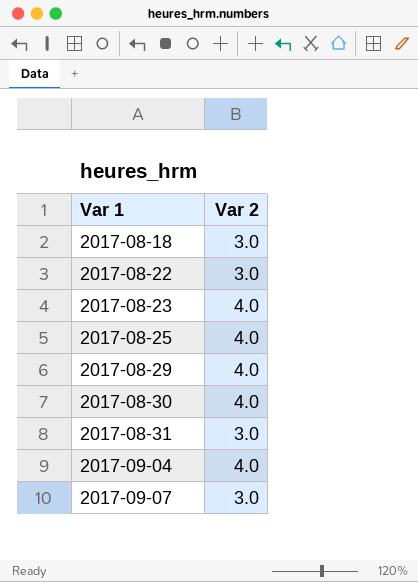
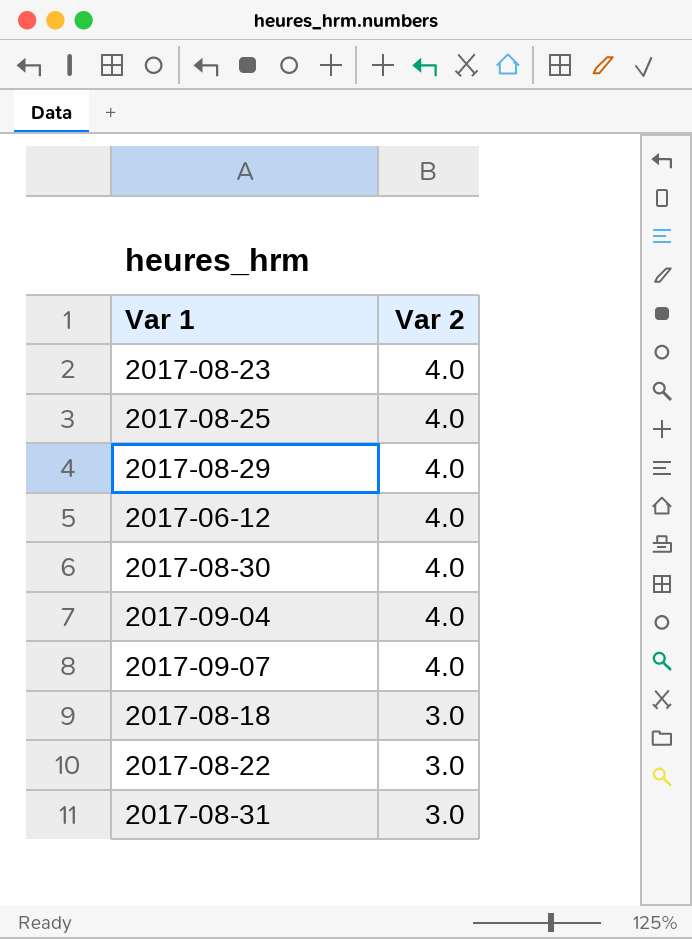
row order: Var 1 ascending -> Var 2 descending
row 2017-06-12: none -> 4.0
2017-09-07 | Var 2: 3.0 -> 4.0

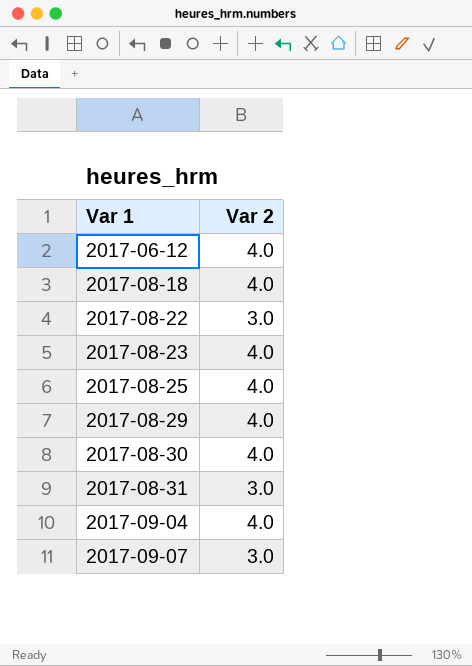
row order: Var 2 descending -> Var 1 ascending
2017-08-18 | Var 2: 3.0 -> 4.0
2017-09-07 | Var 2: 4.0 -> 3.0

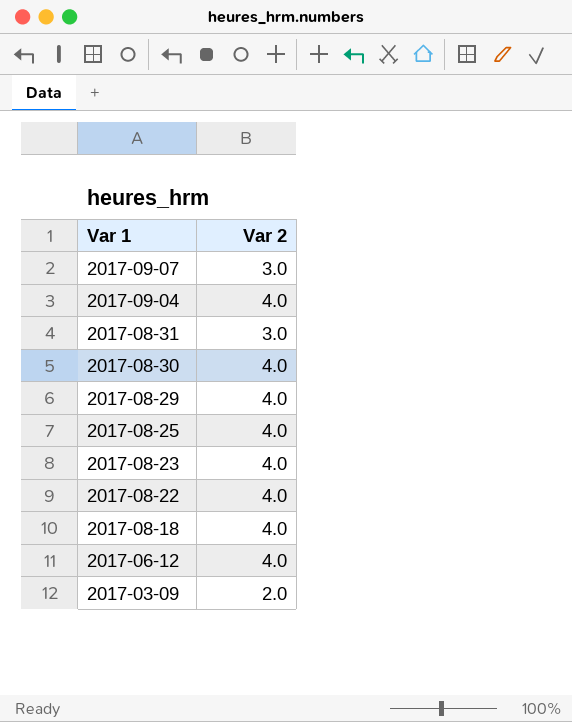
row order: Var 1 ascending -> Var 1 descending
2017-08-22 | Var 2: 3.0 -> 4.0
row 2017-03-09: none -> 2.0

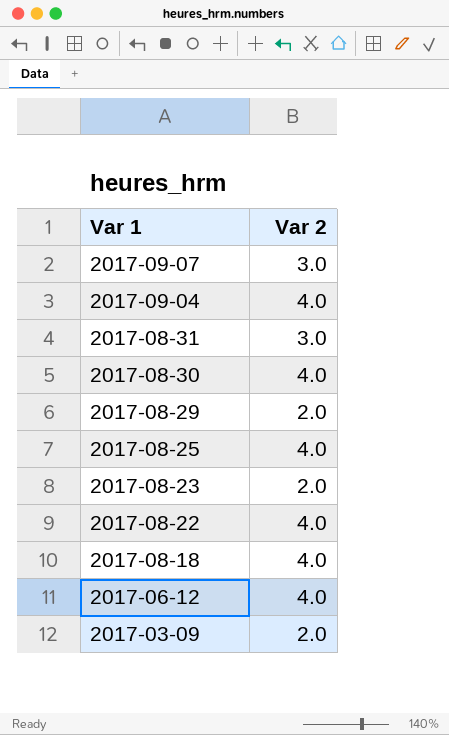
2017-08-29 | Var 2: 4.0 -> 2.0
2017-08-23 | Var 2: 4.0 -> 2.0

